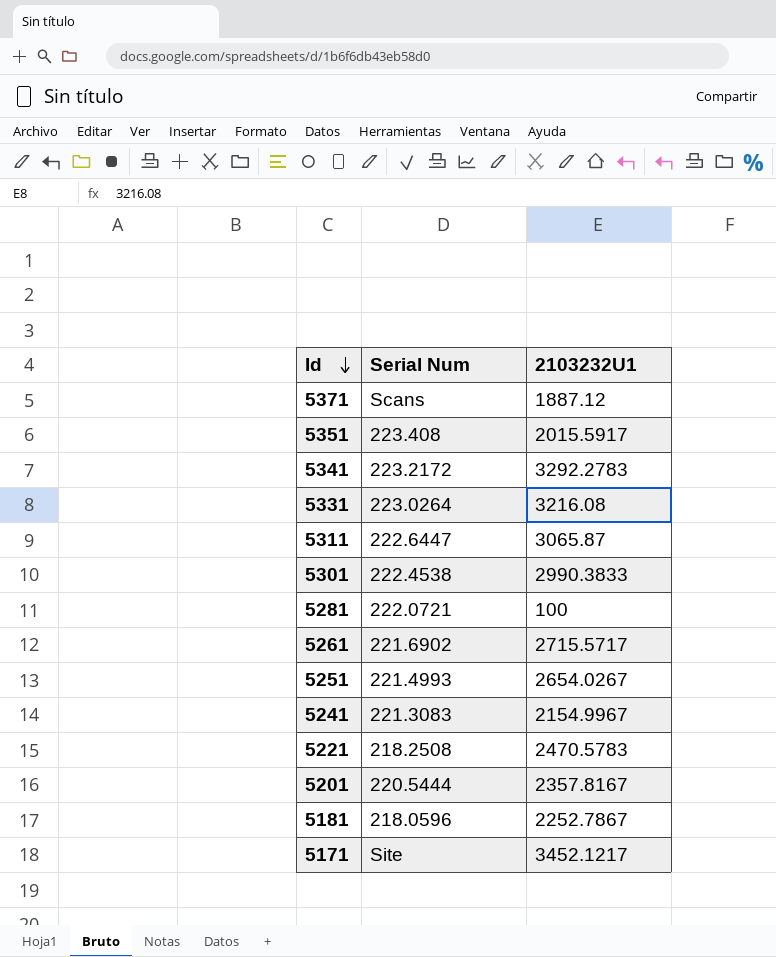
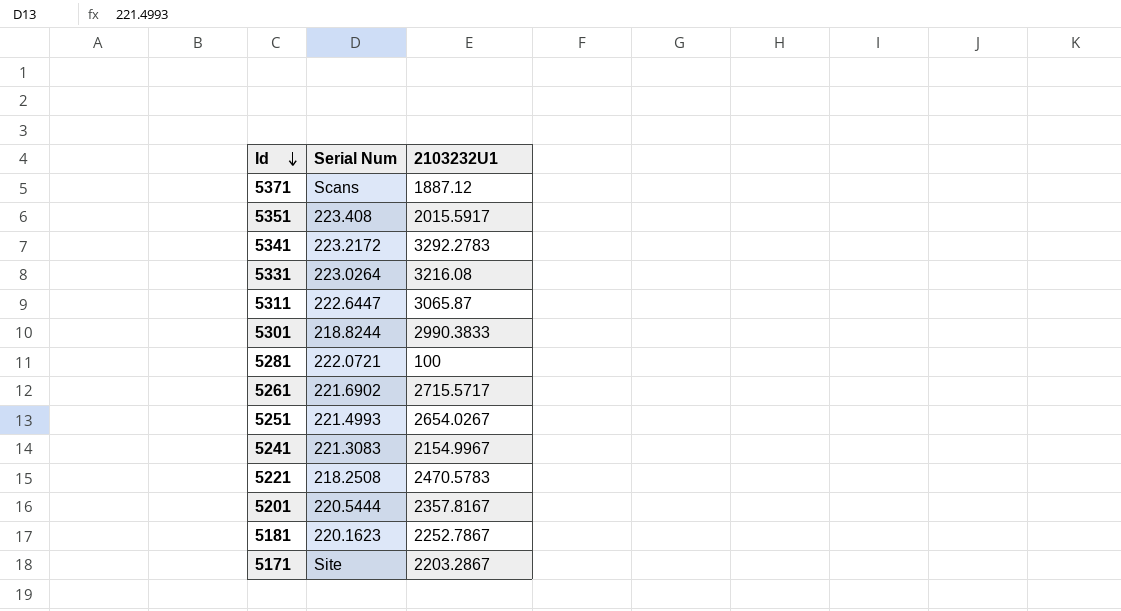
5301 | Serial Num: 222.4538 -> 218.8244
5181 | Serial Num: 218.0596 -> 220.1623
5171 | 2103232U1: 3452.1217 -> 2203.2867

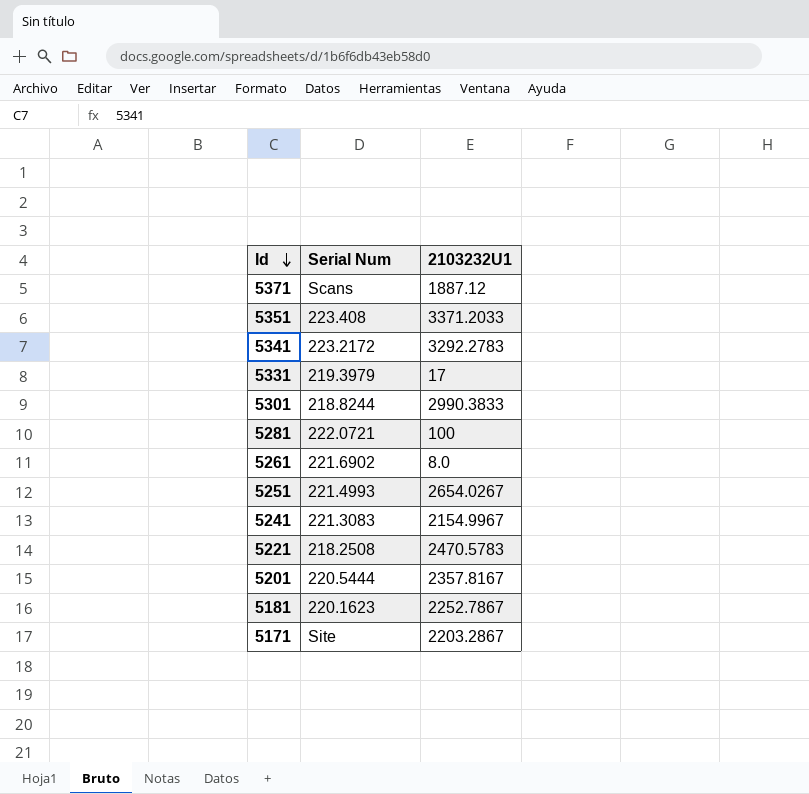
row 5311: 222.6447 | 3065.87 -> none
5351 | 2103232U1: 2015.5917 -> 3371.2033
5331 | Serial Num: 223.0264 -> 219.3979
5331 | 2103232U1: 3216.08 -> 17
5261 | 2103232U1: 2715.5717 -> 8.0

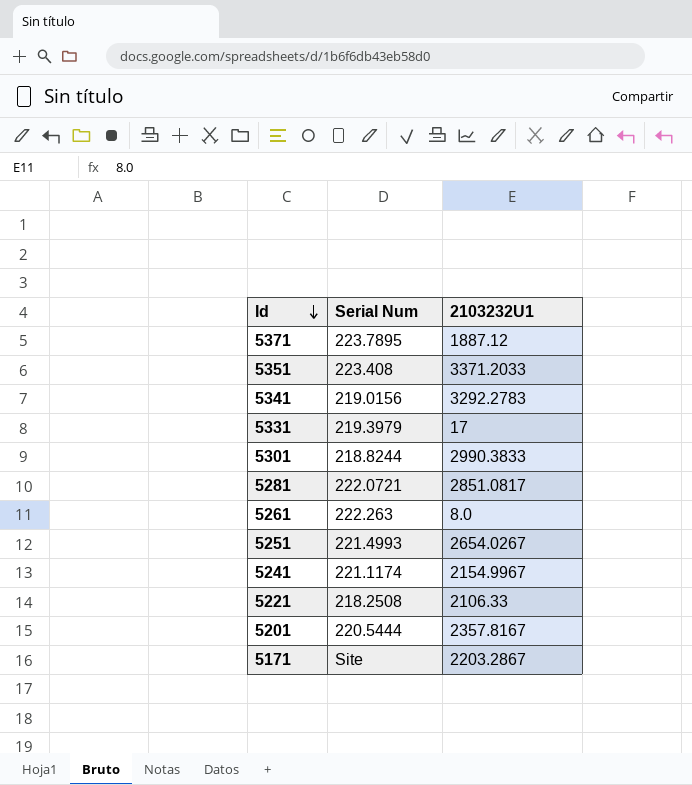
row 5181: 220.1623 | 2252.7867 -> none
5371 | Serial Num: Scans -> 223.7895
5341 | Serial Num: 223.2172 -> 219.0156
5281 | 2103232U1: 100 -> 2851.0817
5261 | Serial Num: 221.6902 -> 222.263
5241 | Serial Num: 221.3083 -> 221.1174
5221 | 2103232U1: 2470.5783 -> 2106.33

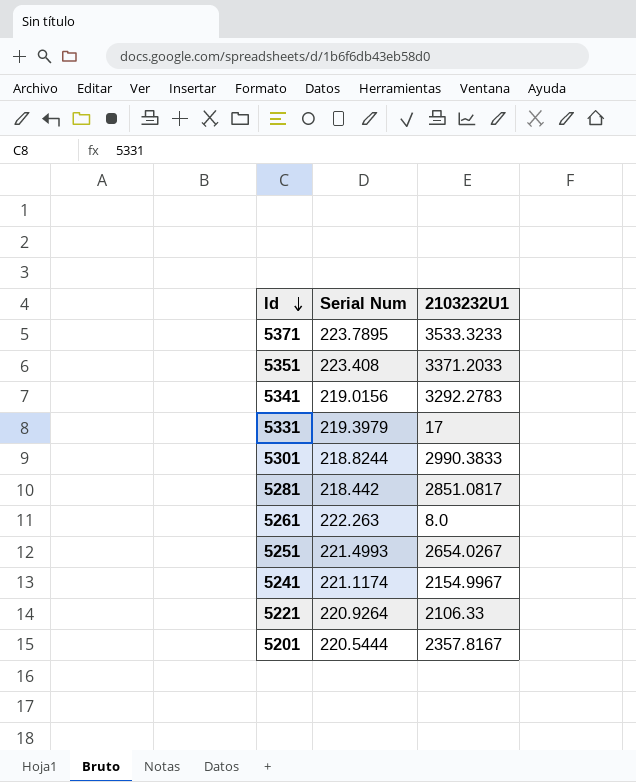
row 5171: Site | 2203.2867 -> none
5371 | 2103232U1: 1887.12 -> 3533.3233
5281 | Serial Num: 222.0721 -> 218.442
5221 | Serial Num: 218.2508 -> 220.9264

